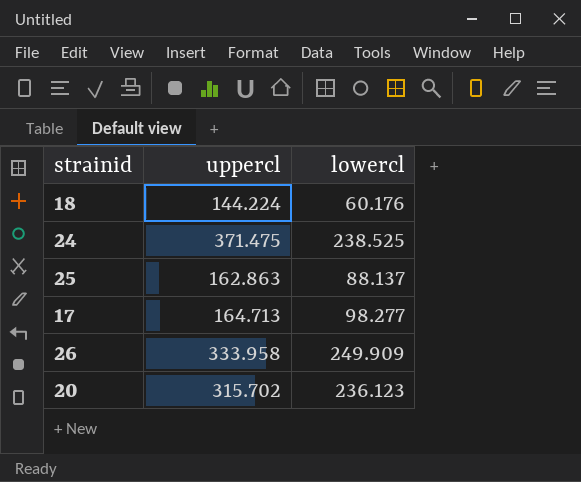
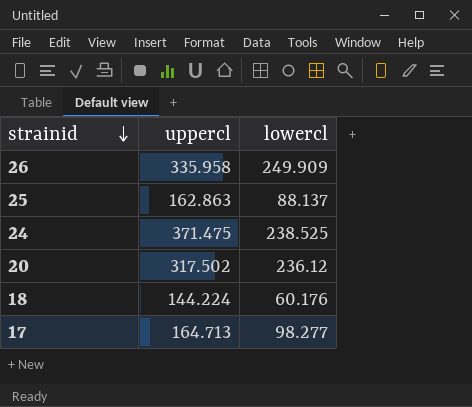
row order: none -> strainid descending
26 | uppercl: 333.958 -> 335.958
20 | uppercl: 315.702 -> 317.502
20 | lowercl: 236.123 -> 236.12

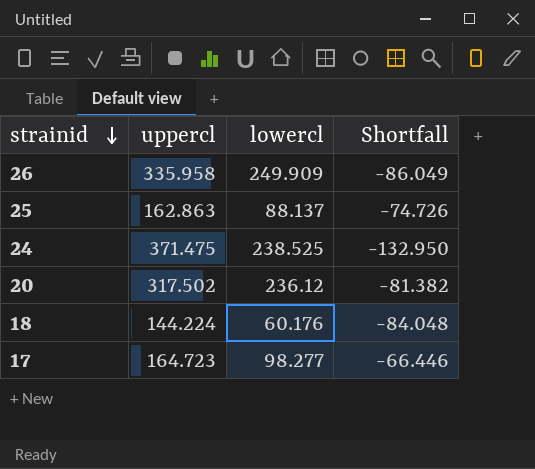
column Shortfall | formula: none -> [lowercl] - [uppercl]
17 | uppercl: 164.713 -> 164.723

